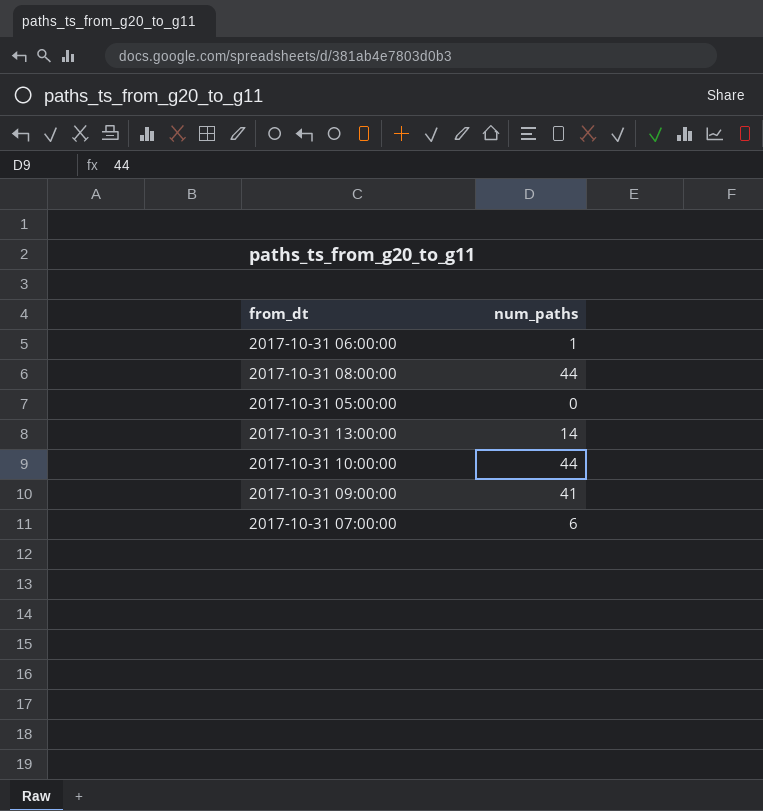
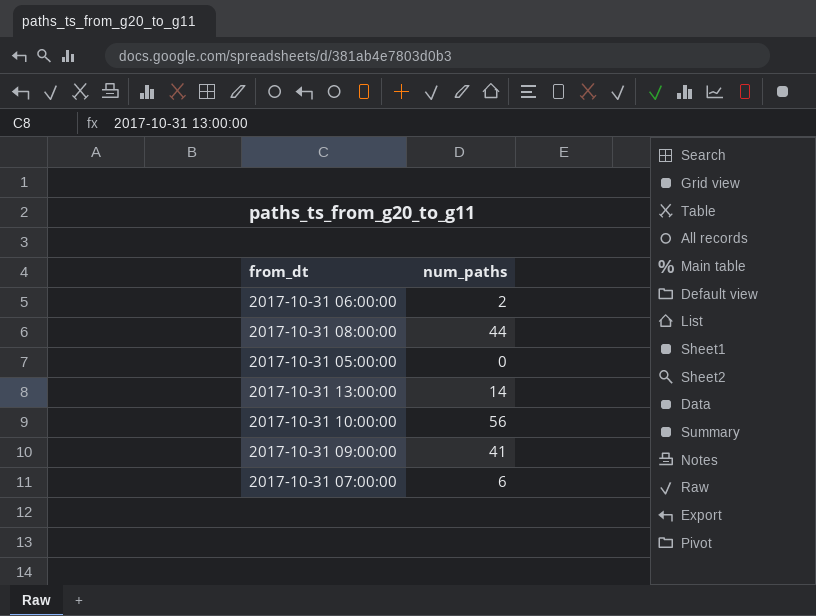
2017-10-31 06:00:00 | num_paths: 1 -> 2
2017-10-31 10:00:00 | num_paths: 44 -> 56

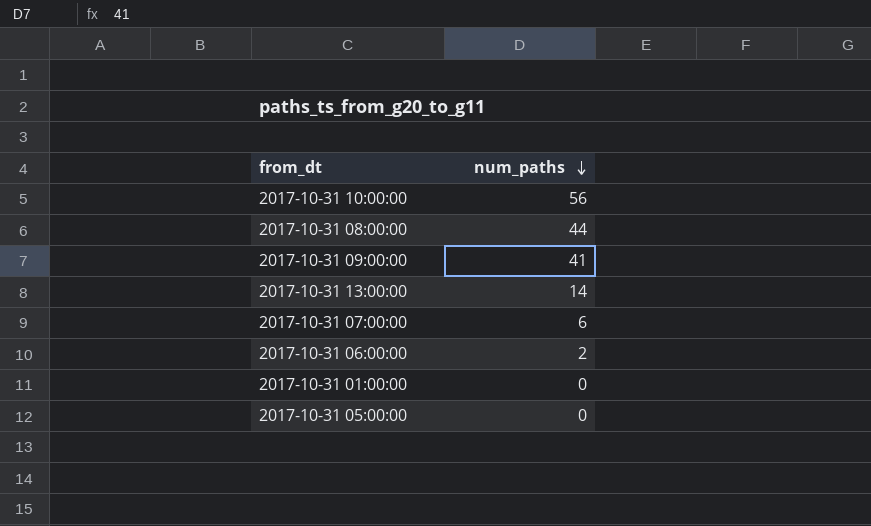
row order: none -> num_paths descending
row 2017-10-31 01:00:00: none -> 0

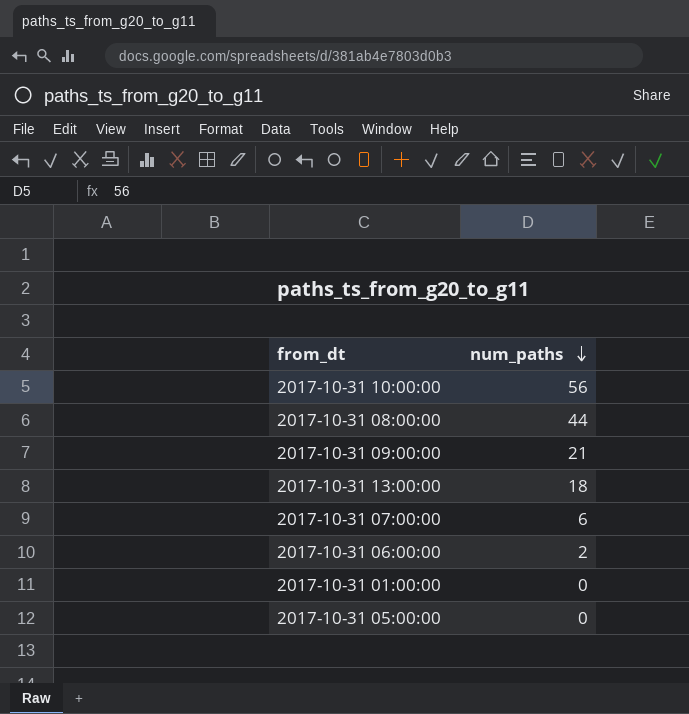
2017-10-31 09:00:00 | num_paths: 41 -> 21
2017-10-31 13:00:00 | num_paths: 14 -> 18

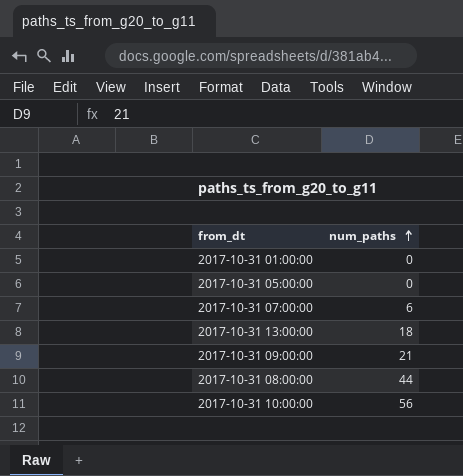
row order: num_paths descending -> num_paths ascending
row 2017-10-31 06:00:00: 2 -> none

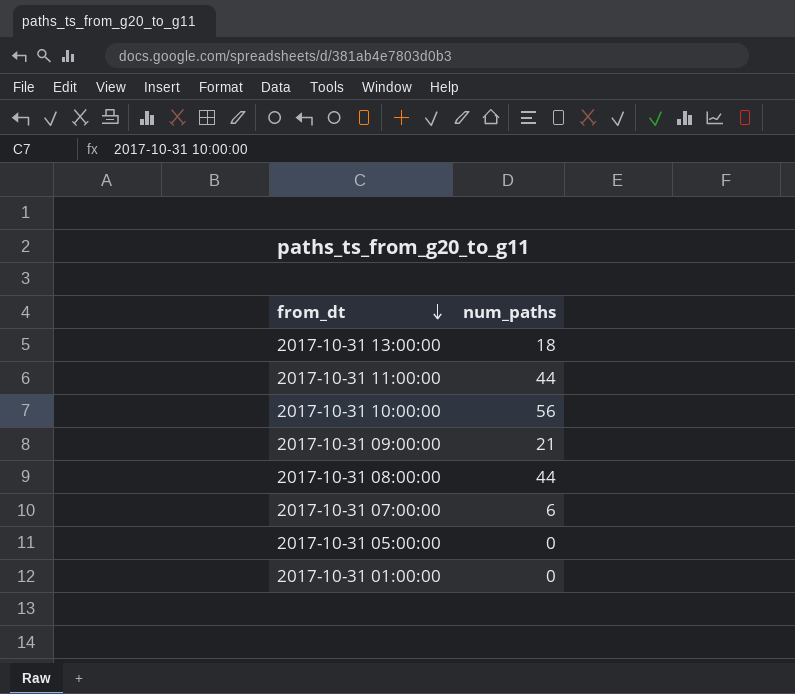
row order: num_paths ascending -> from_dt descending
row 2017-10-31 11:00:00: none -> 44

